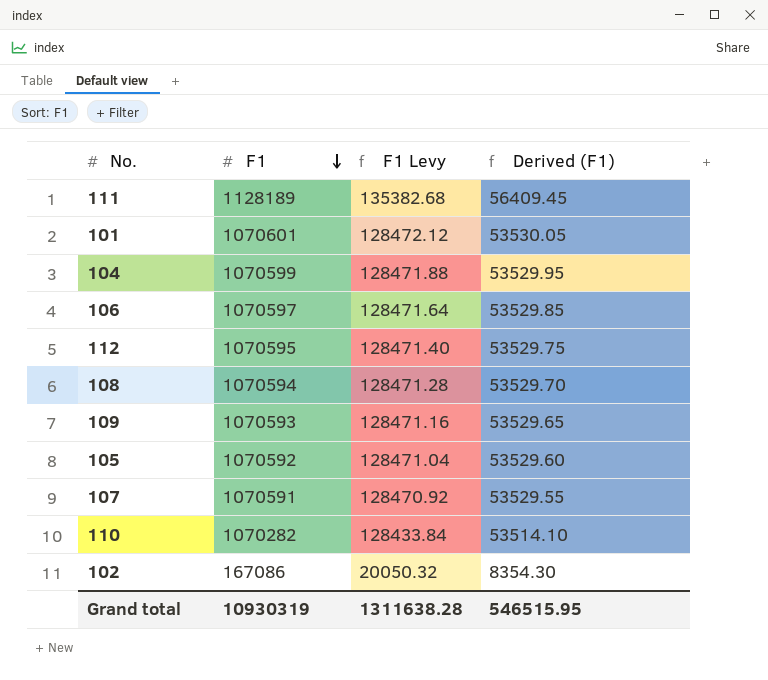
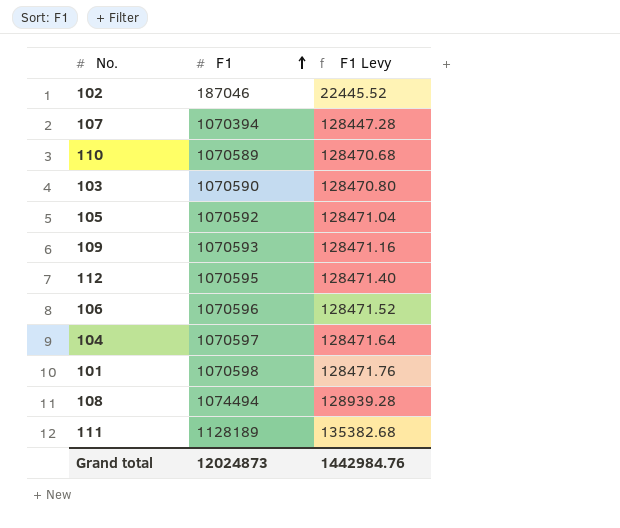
row order: F1 descending -> F1 ascending
column Derived (F1) | formula: [F1] * 0.05 -> none
102 | F1: 167086 -> 187046
102 | F1 Levy: 20050.32 -> 22445.52
107 | F1: 1070591 -> 1070394
107 | F1 Levy: 128470.92 -> 128447.28
110 | F1: 1070282 -> 1070589
110 | F1 Levy: 128433.84 -> 128470.68
row 103: none -> 1070590 | 128470.80
106 | F1: 1070597 -> 1070596
106 | F1 Levy: 128471.64 -> 128471.52
104 | F1: 1070599 -> 1070597
104 | F1 Levy: 128471.88 -> 128471.64
101 | F1: 1070601 -> 1070598
101 | F1 Levy: 128472.12 -> 128471.76
108 | F1: 1070594 -> 1074494
108 | F1 Levy: 128471.28 -> 128939.28
Grand total | F1: 10930319 -> 12024873
Grand total | F1 Levy: 1311638.28 -> 1442984.76

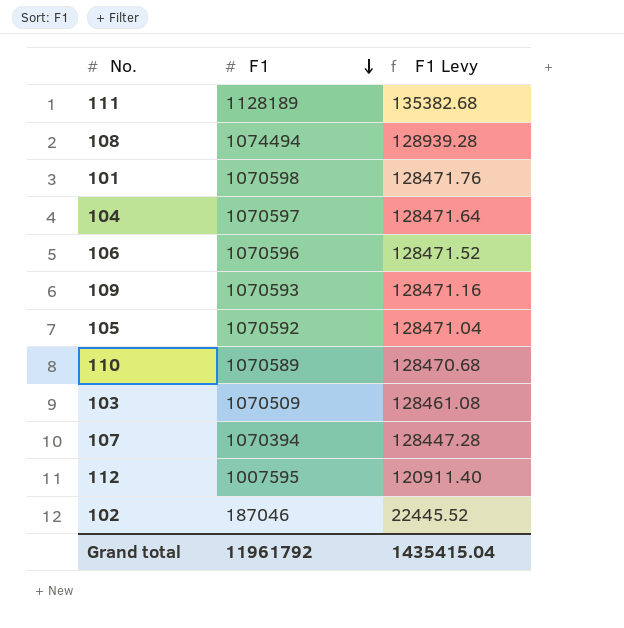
row order: F1 ascending -> F1 descending
103 | F1: 1070590 -> 1070509
103 | F1 Levy: 128470.80 -> 128461.08
112 | F1: 1070595 -> 1007595
112 | F1 Levy: 128471.40 -> 120911.40
Grand total | F1: 12024873 -> 11961792
Grand total | F1 Levy: 1442984.76 -> 1435415.04

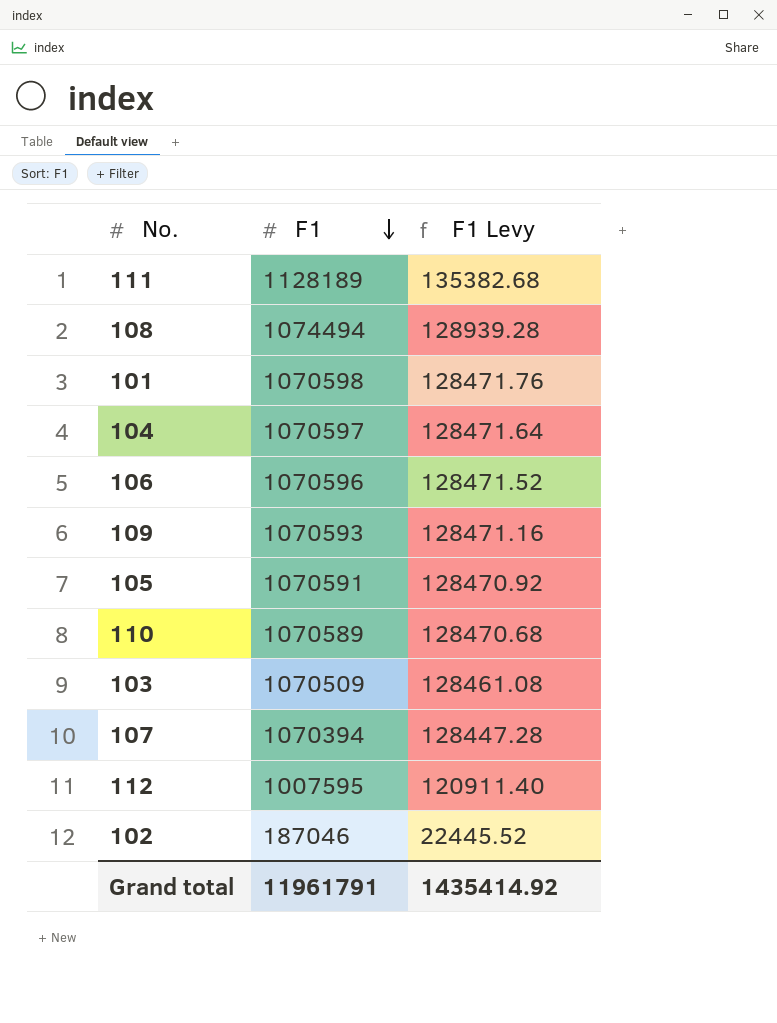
105 | F1: 1070592 -> 1070591
105 | F1 Levy: 128471.04 -> 128470.92
Grand total | F1: 11961792 -> 11961791
Grand total | F1 Levy: 1435415.04 -> 1435414.92

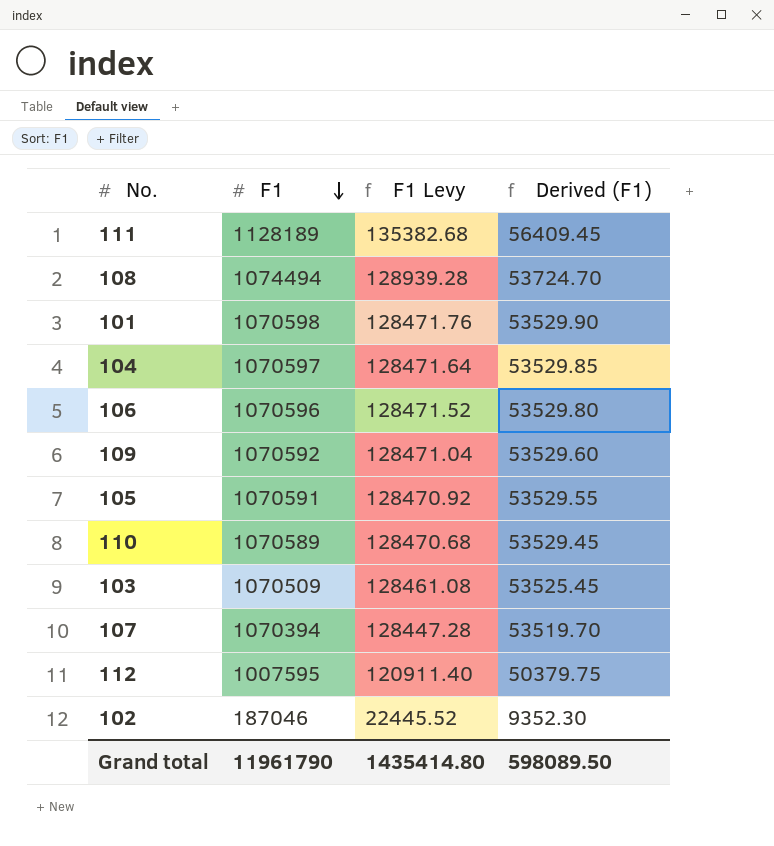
column Derived (F1) | formula: none -> [F1] * 0.05
109 | F1: 1070593 -> 1070592
109 | F1 Levy: 128471.16 -> 128471.04
Grand total | F1: 11961791 -> 11961790
Grand total | F1 Levy: 1435414.92 -> 1435414.80

